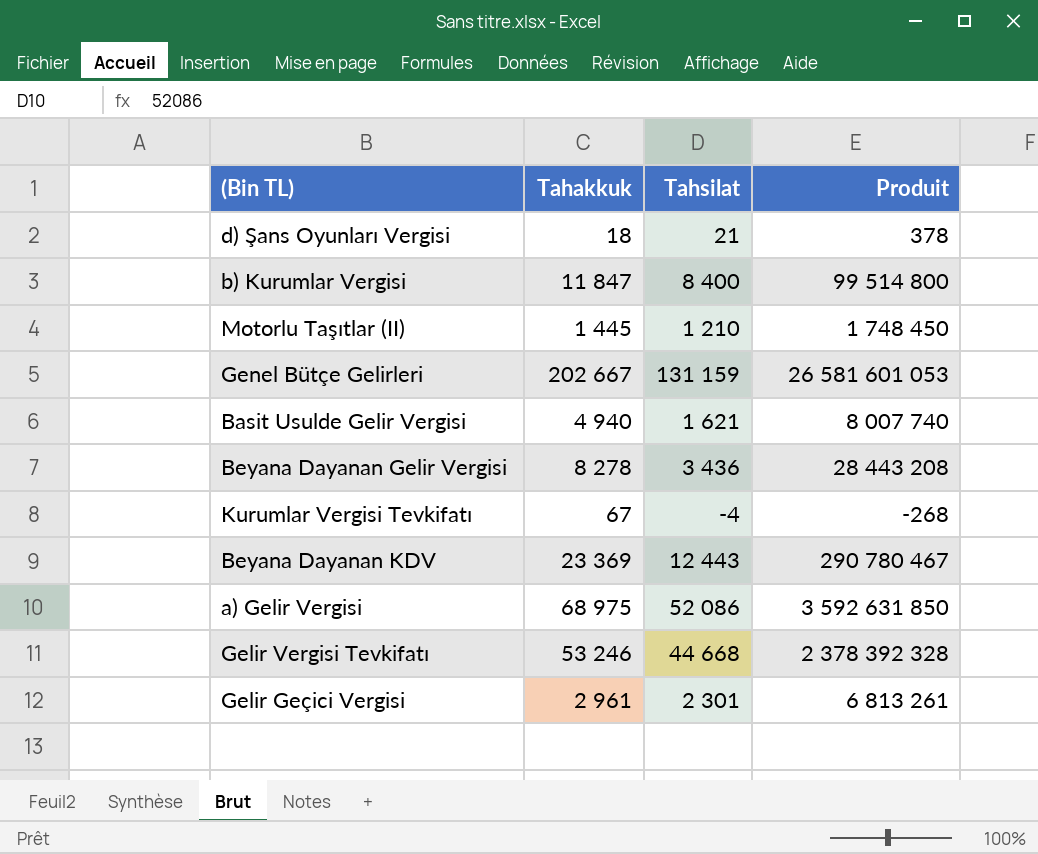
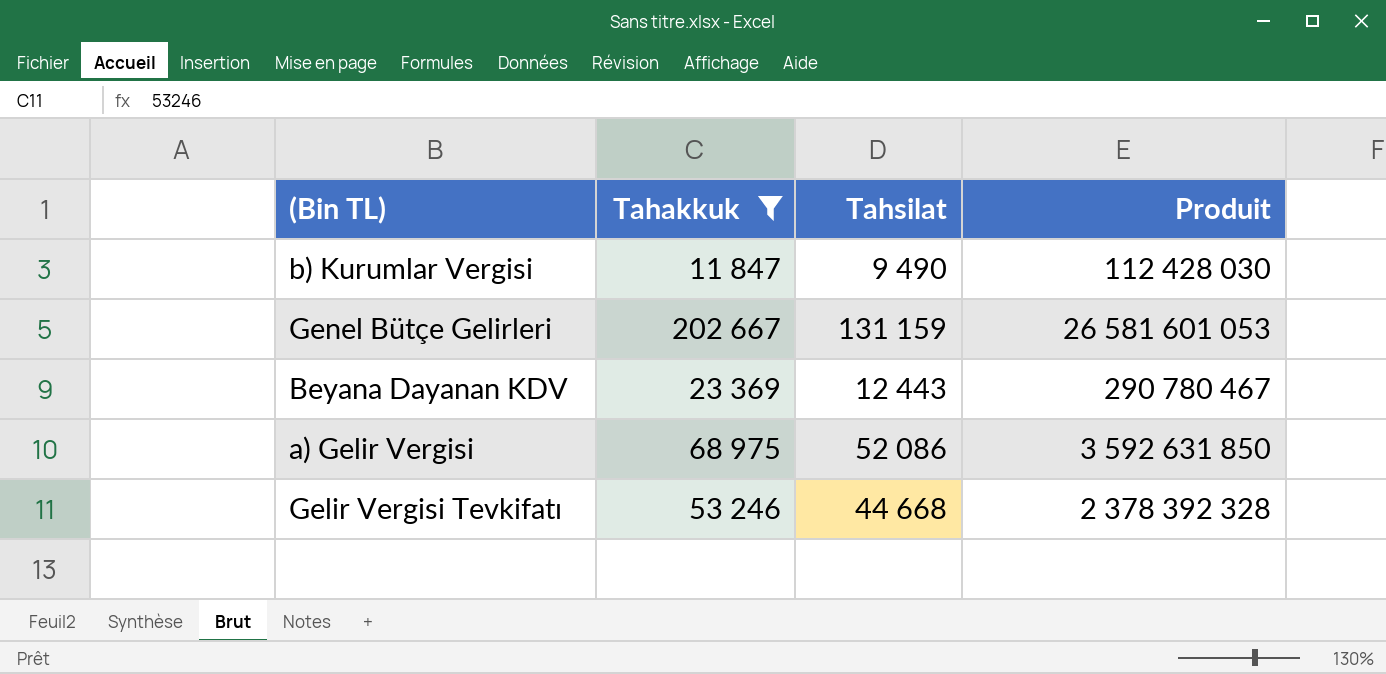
filter: none -> Tahakkuk >= 11 847
b) Kurumlar Vergisi | Tahsilat: 8 400 -> 9 490
b) Kurumlar Vergisi | Produit: 99 514 800 -> 112 428 030

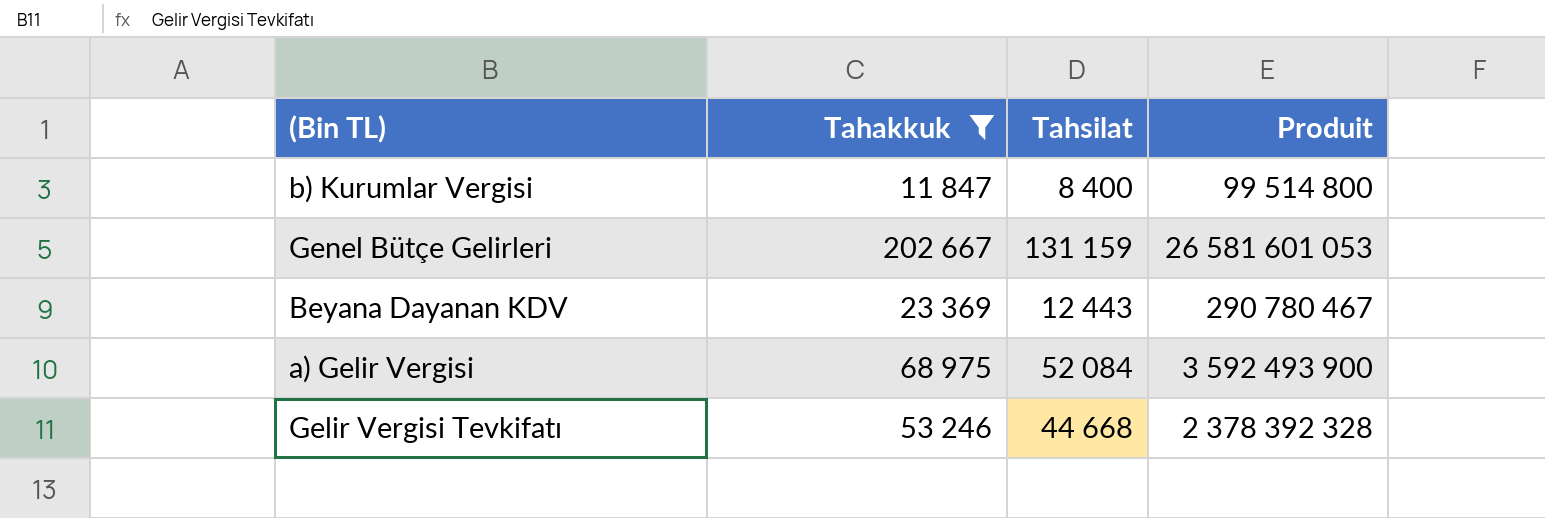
b) Kurumlar Vergisi | Tahsilat: 9 490 -> 8 400
b) Kurumlar Vergisi | Produit: 112 428 030 -> 99 514 800
a) Gelir Vergisi | Tahsilat: 52 086 -> 52 084
a) Gelir Vergisi | Produit: 3 592 631 850 -> 3 592 493 900

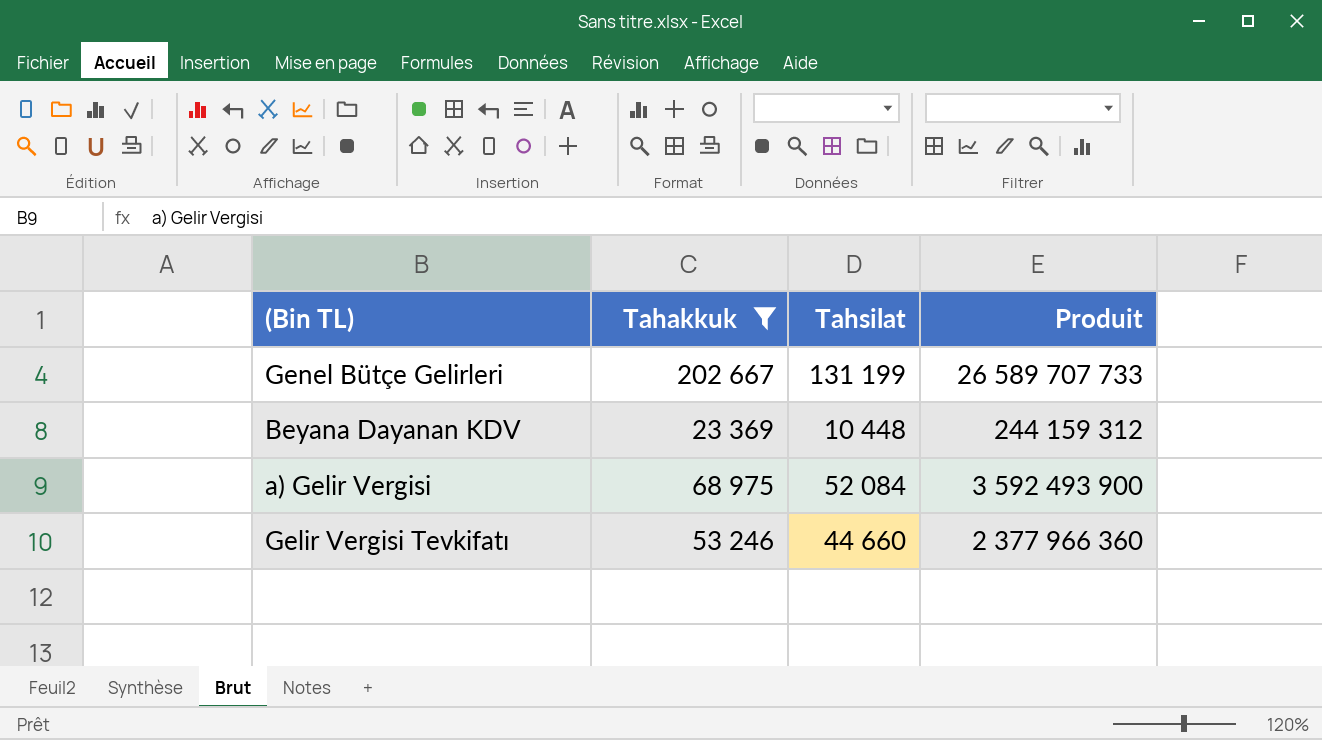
row b) Kurumlar Vergisi: 11 847 | 8 400 | 99 514 800 -> none
Genel Bütçe Gelirleri | Tahsilat: 131 159 -> 131 199
Genel Bütçe Gelirleri | Produit: 26 581 601 053 -> 26 589 707 733
Beyana Dayanan KDV | Tahsilat: 12 443 -> 10 448
Beyana Dayanan KDV | Produit: 290 780 467 -> 244 159 312
Gelir Vergisi Tevkifatı | Tahsilat: 44 668 -> 44 660
Gelir Vergisi Tevkifatı | Produit: 2 378 392 328 -> 2 377 966 360

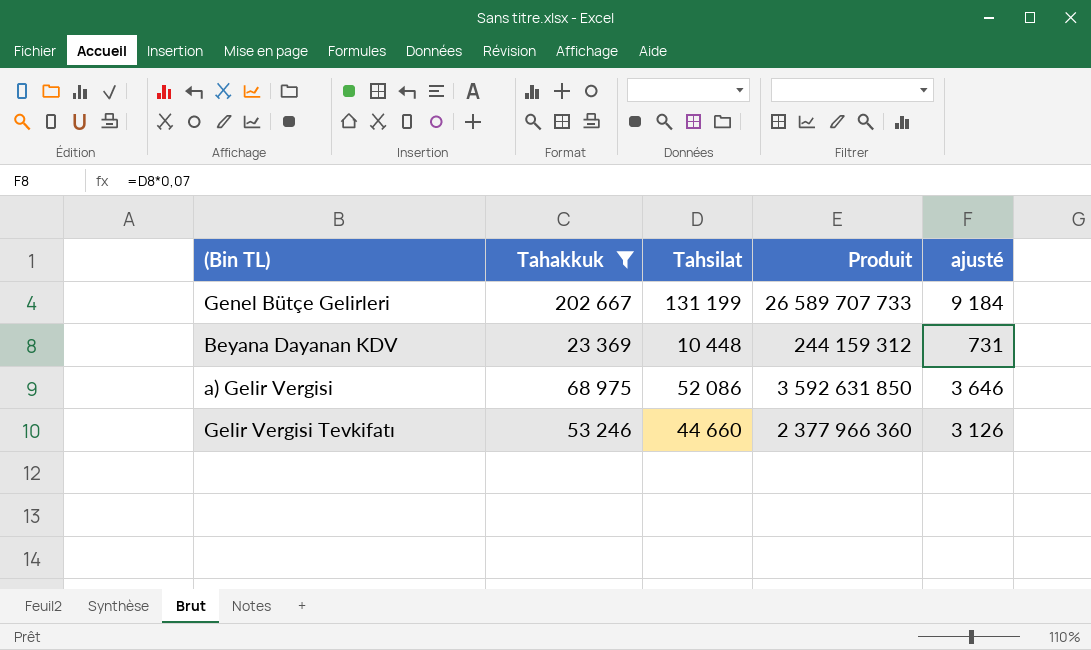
column ajusté | formula: none -> [Tahsilat] * 0,07
a) Gelir Vergisi | Tahsilat: 52 084 -> 52 086
a) Gelir Vergisi | Produit: 3 592 493 900 -> 3 592 631 850

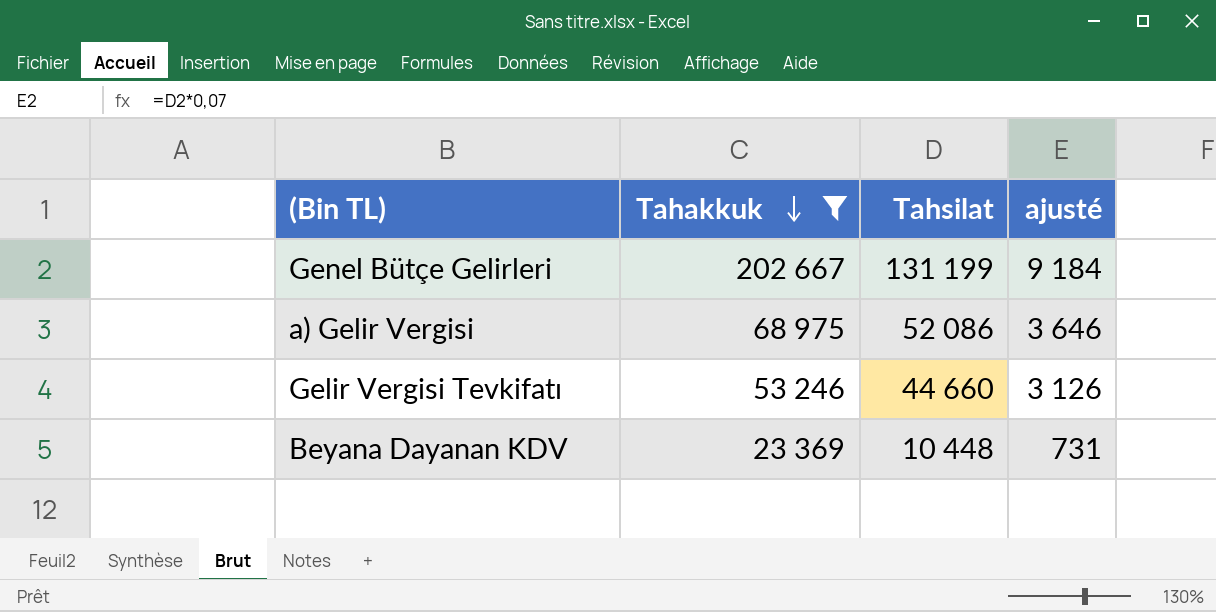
row order: none -> Tahakkuk descending
column Produit | formula: [Tahakkuk] * [Tahsilat] -> none

